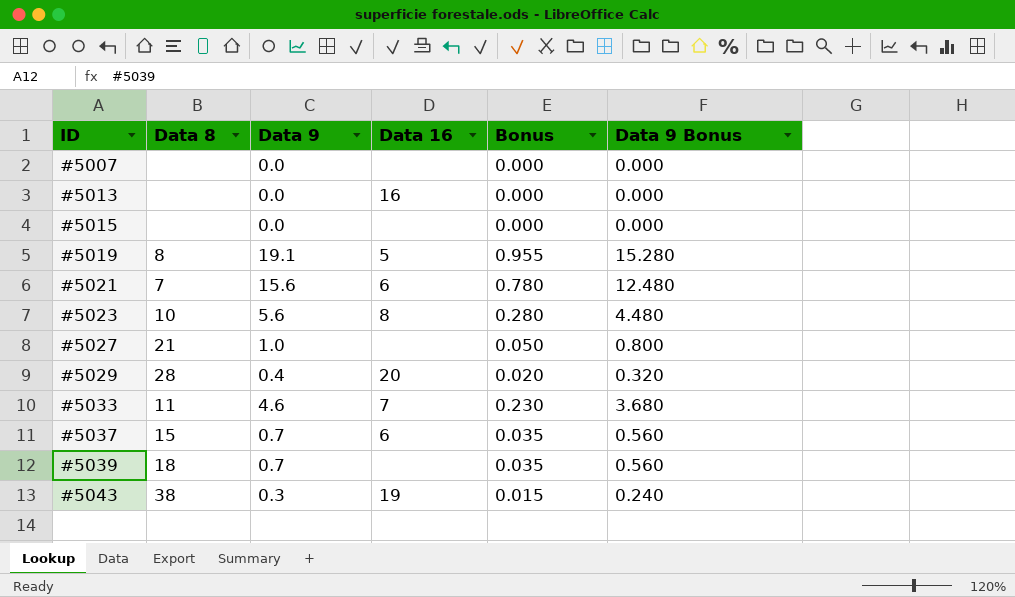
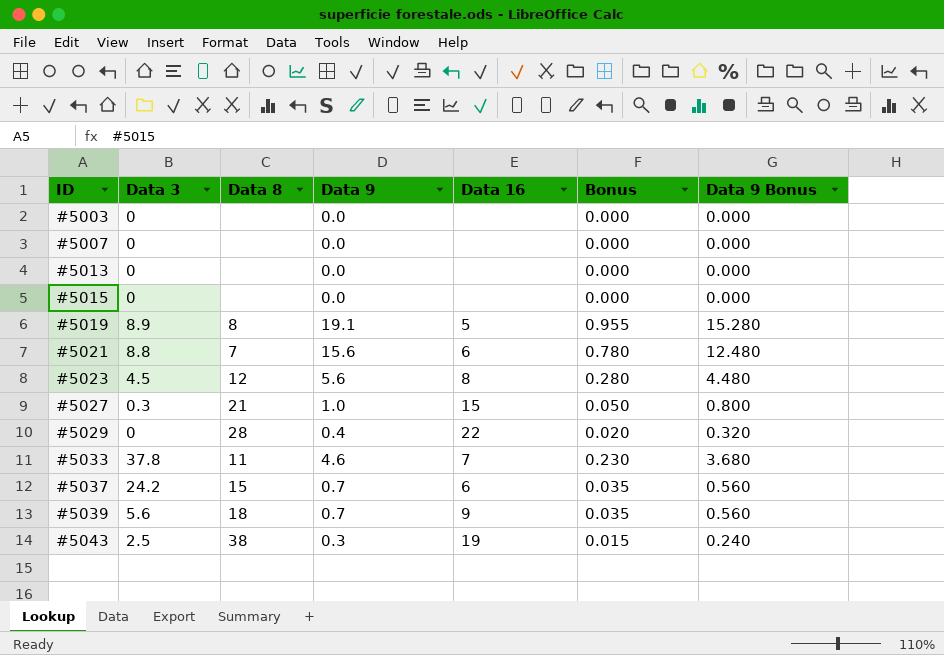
column Data 3 | position: none -> 2
row #5003: none -> 0 | none | 0.0 | none | 0.000 | 0.000
#5013 | Data 16: 16 -> none
#5023 | Data 8: 10 -> 12
#5027 | Data 16: none -> 15
#5029 | Data 16: 20 -> 22
#5039 | Data 16: none -> 9

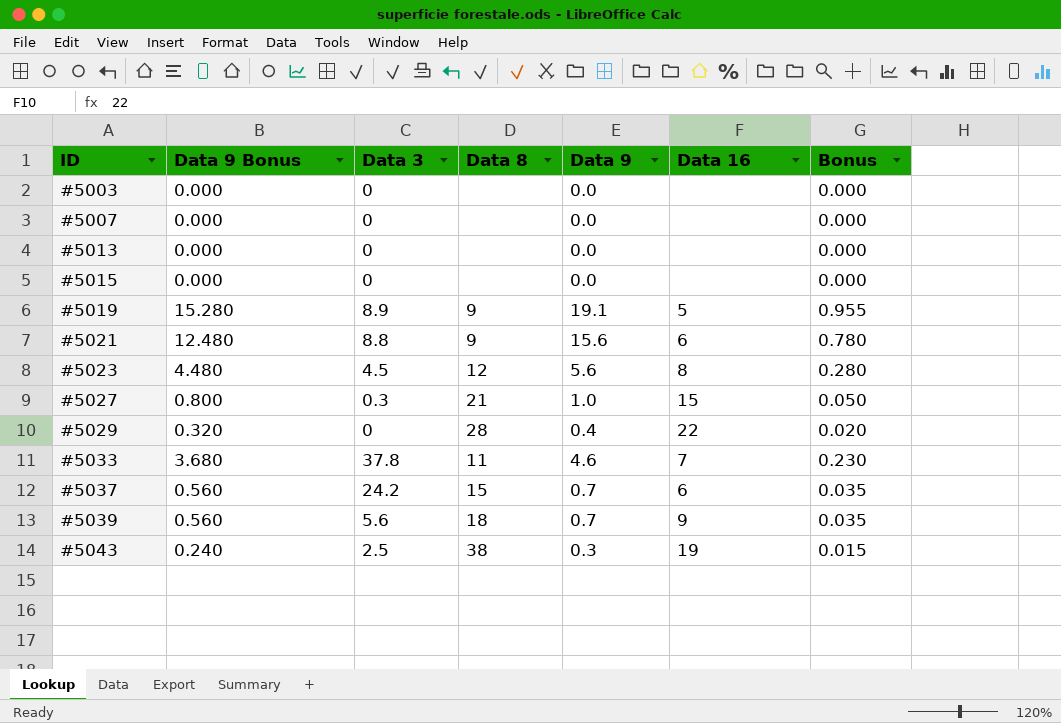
column Data 9 Bonus | position: 7 -> 2
#5019 | Data 8: 8 -> 9
#5021 | Data 8: 7 -> 9

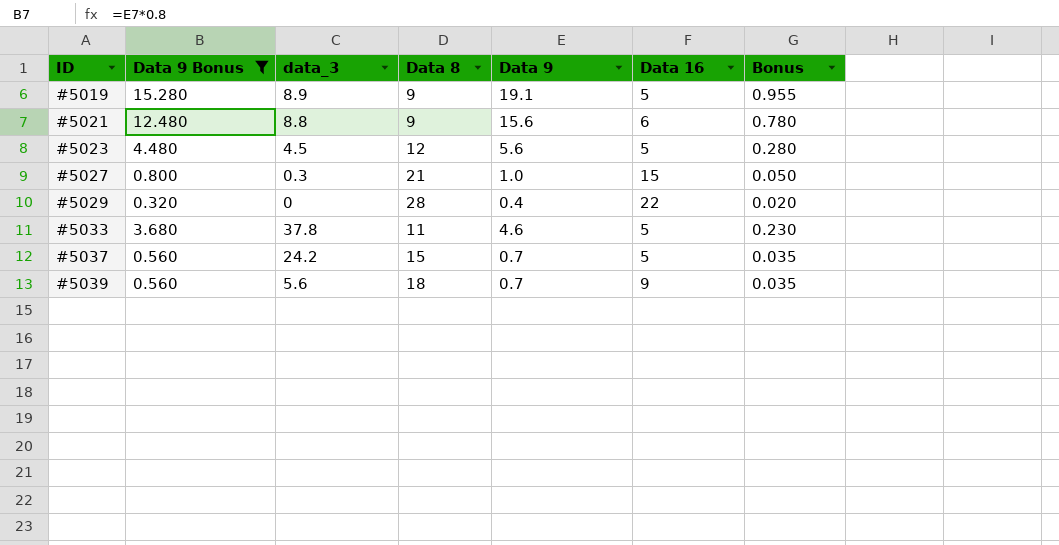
filter: none -> Data 9 Bonus >= 0.320
column name: Data 3 -> data_3
#5023 | Data 16: 8 -> 5
#5033 | Data 16: 7 -> 5
#5037 | Data 16: 6 -> 5

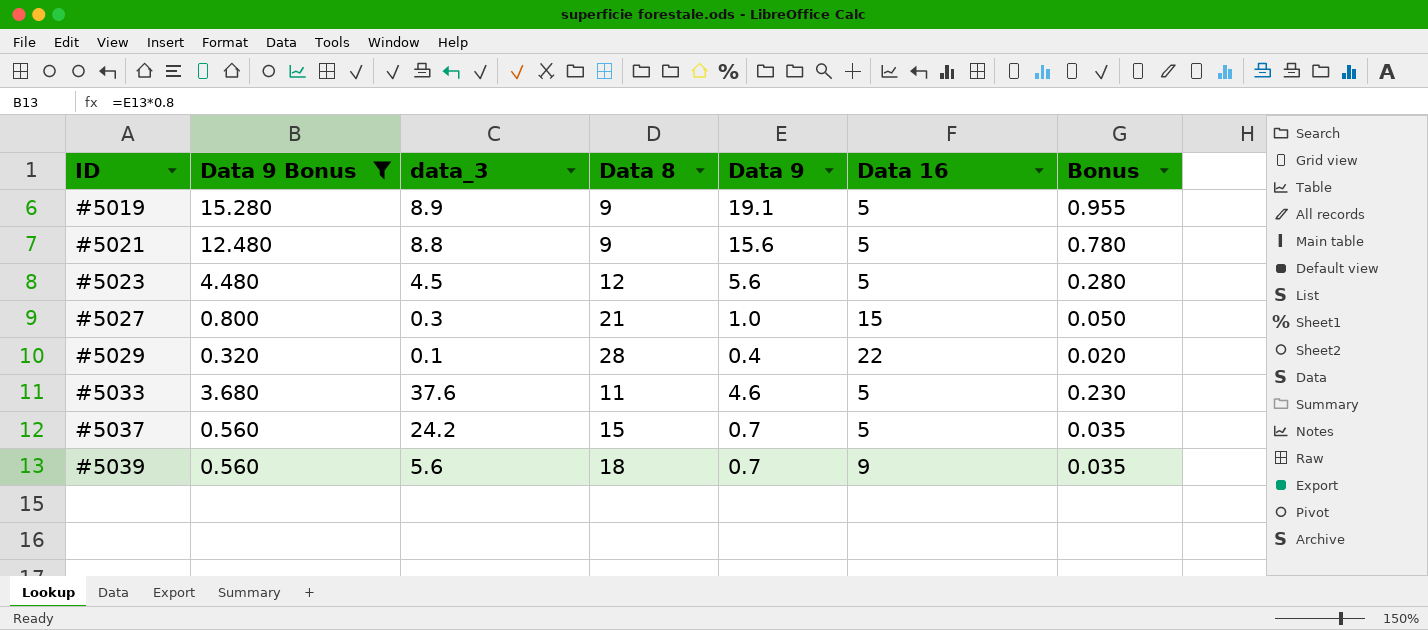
#5021 | Data 16: 6 -> 5
#5029 | data_3: 0 -> 0.1
#5033 | data_3: 37.8 -> 37.6

